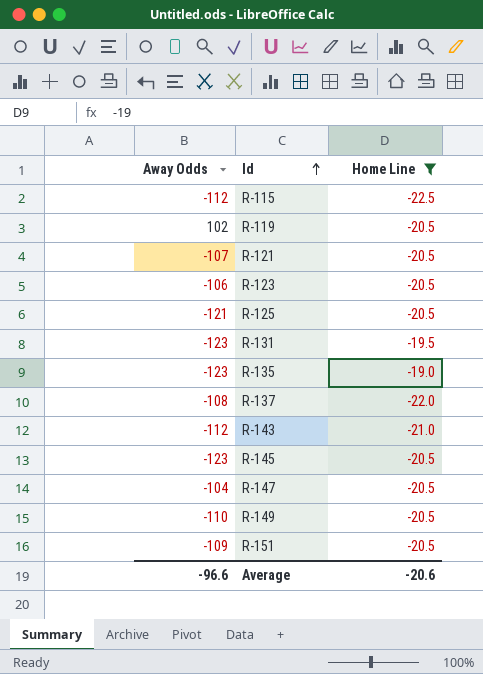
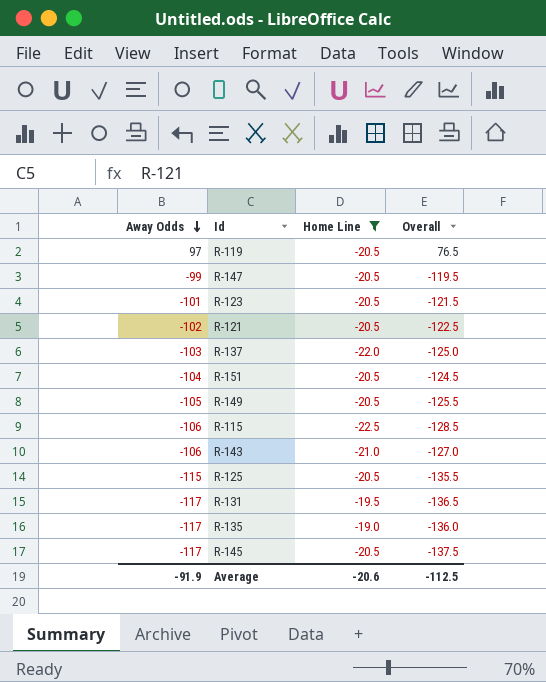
row order: Id ascending -> Away Odds descending
column Overall | formula: none -> [Away Odds] + [Home Line]
R-119 | Away Odds: 102 -> 97
R-147 | Away Odds: -104 -> -99
R-123 | Away Odds: -106 -> -101
R-121 | Away Odds: -107 -> -102
R-137 | Away Odds: -108 -> -103
R-151 | Away Odds: -109 -> -104
R-149 | Away Odds: -110 -> -105
R-115 | Away Odds: -112 -> -106
R-143 | Away Odds: -112 -> -106
R-125 | Away Odds: -121 -> -115
R-131 | Away Odds: -123 -> -117
R-135 | Away Odds: -123 -> -117
R-145 | Away Odds: -123 -> -117
Average | Away Odds: -96.6 -> -91.9

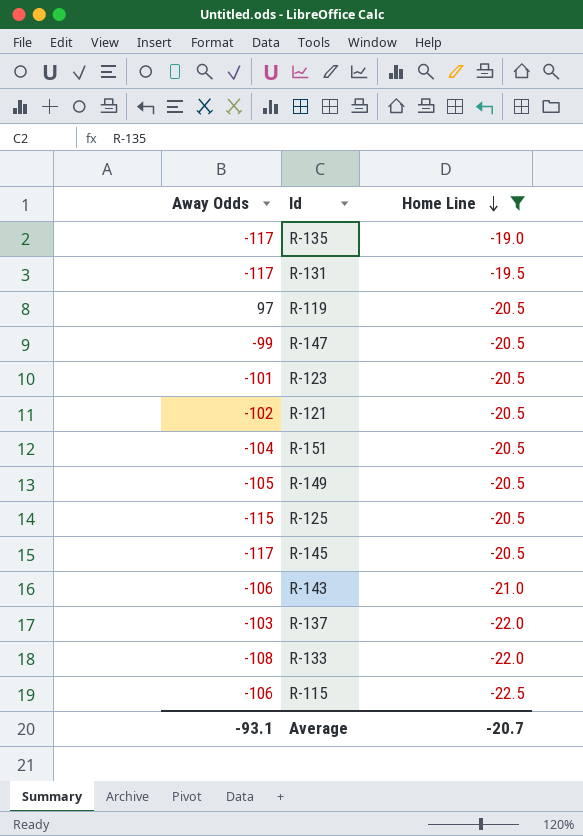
row order: Away Odds descending -> Home Line descending
column Overall | formula: [Away Odds] + [Home Line] -> none
row R-133: none -> -108 | -22.0
Average | Away Odds: -91.9 -> -93.1
Average | Home Line: -20.6 -> -20.7

